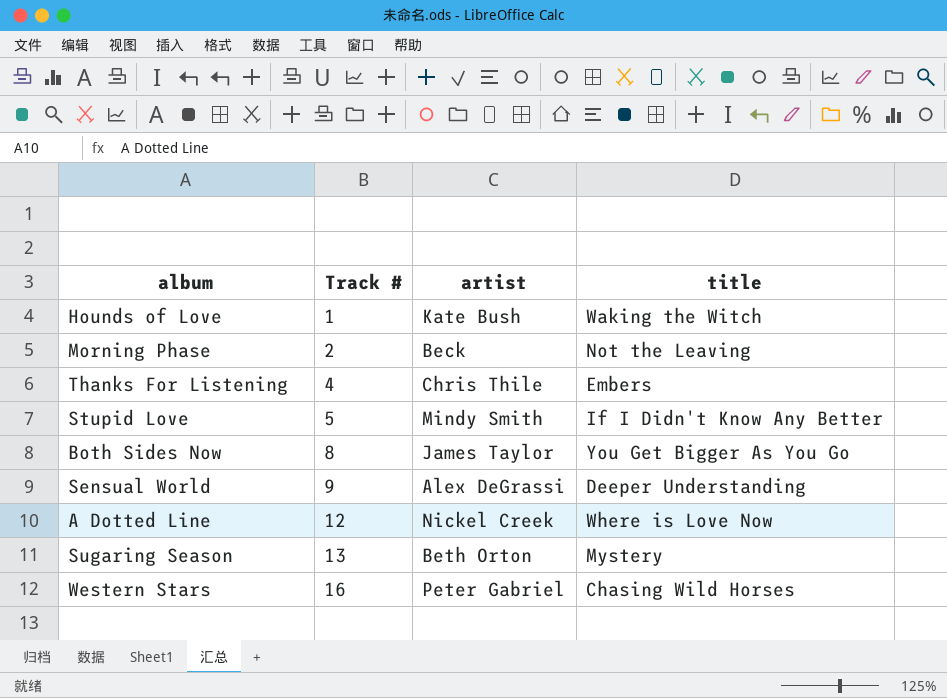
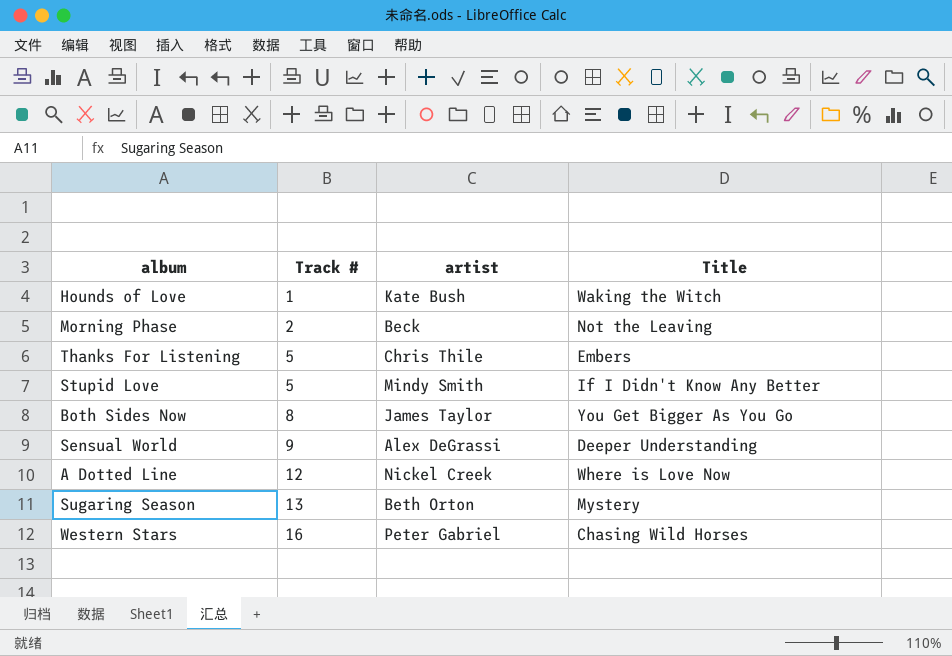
column name: title -> Title
Thanks For Listening | Track #: 4 -> 5

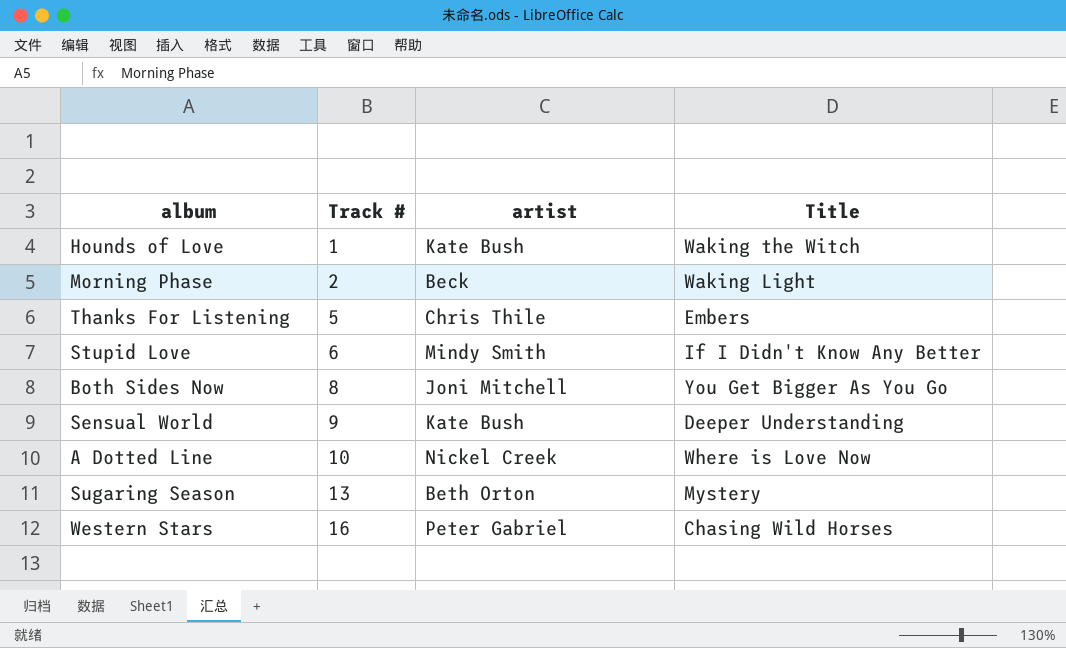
Morning Phase | Title: Not the Leaving -> Waking Light
Stupid Love | Track #: 5 -> 6
Both Sides Now | artist: James Taylor -> Joni Mitchell
Sensual World | artist: Alex DeGrassi -> Kate Bush
A Dotted Line | Track #: 12 -> 10

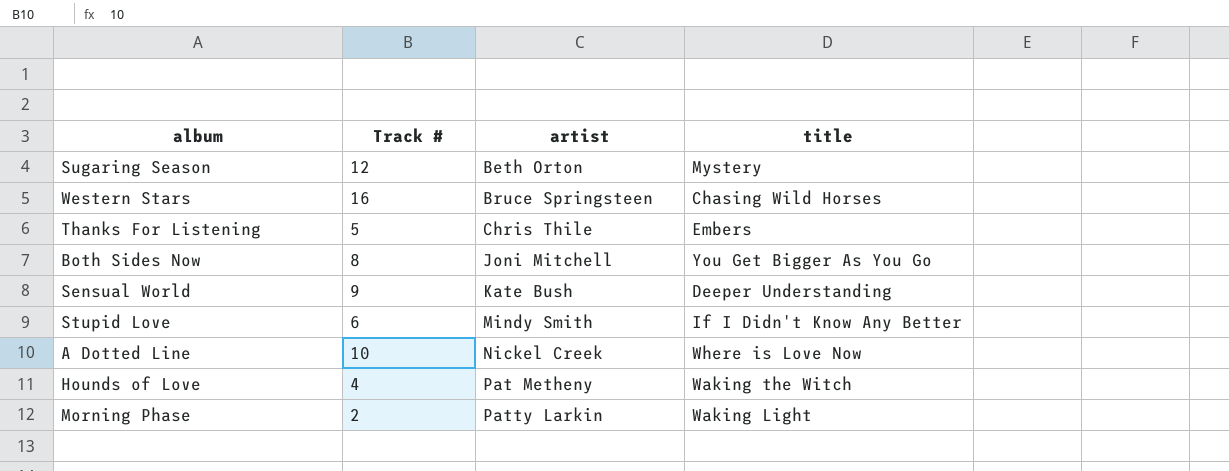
row order: Track # ascending -> artist ascending
column name: Title -> title
Sugaring Season | Track #: 13 -> 12
Western Stars | artist: Peter Gabriel -> Bruce Springsteen
Hounds of Love | Track #: 1 -> 4
Hounds of Love | artist: Kate Bush -> Pat Metheny
Morning Phase | artist: Beck -> Patty Larkin

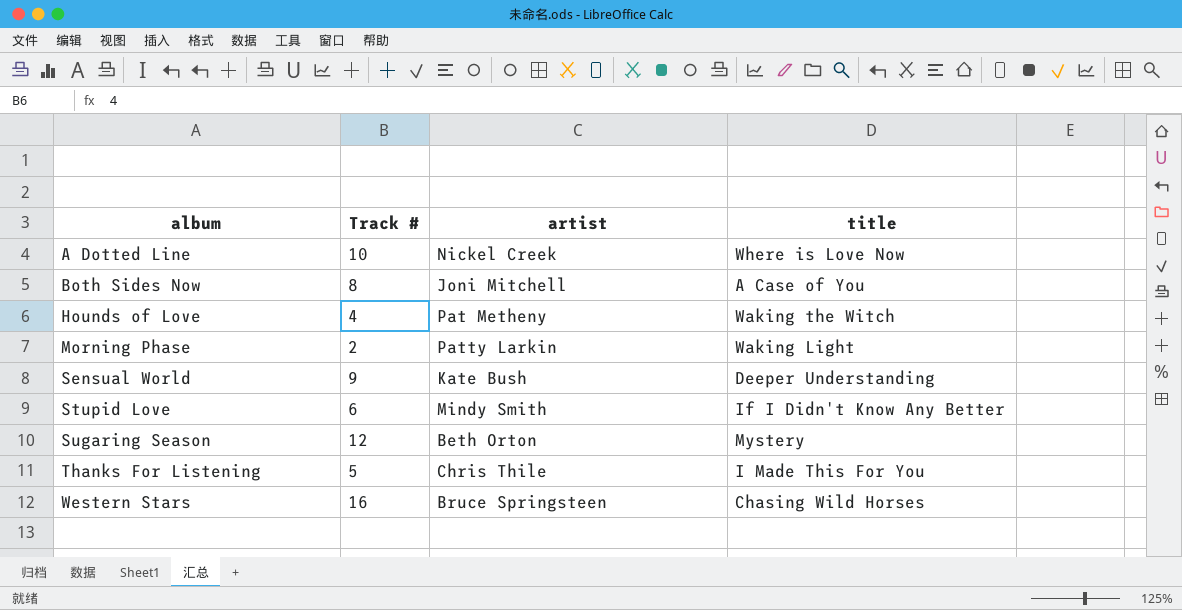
row order: artist ascending -> album ascending
Both Sides Now | title: You Get Bigger As You Go -> A Case of You
Thanks For Listening | title: Embers -> I Made This For You

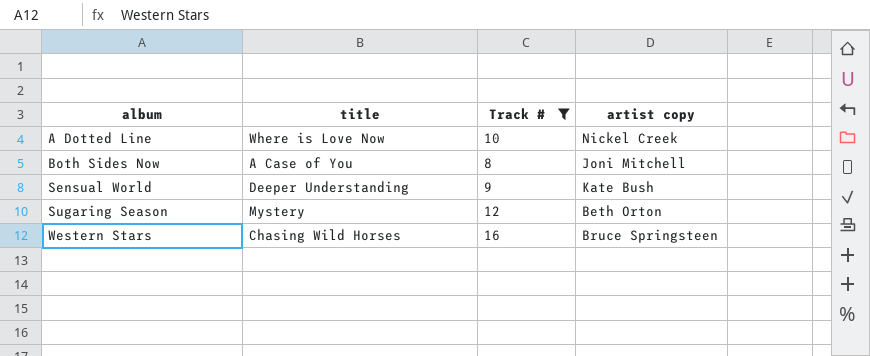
filter: none -> Track # >= 8
column title | position: 4 -> 2
column name: artist -> artist copy

